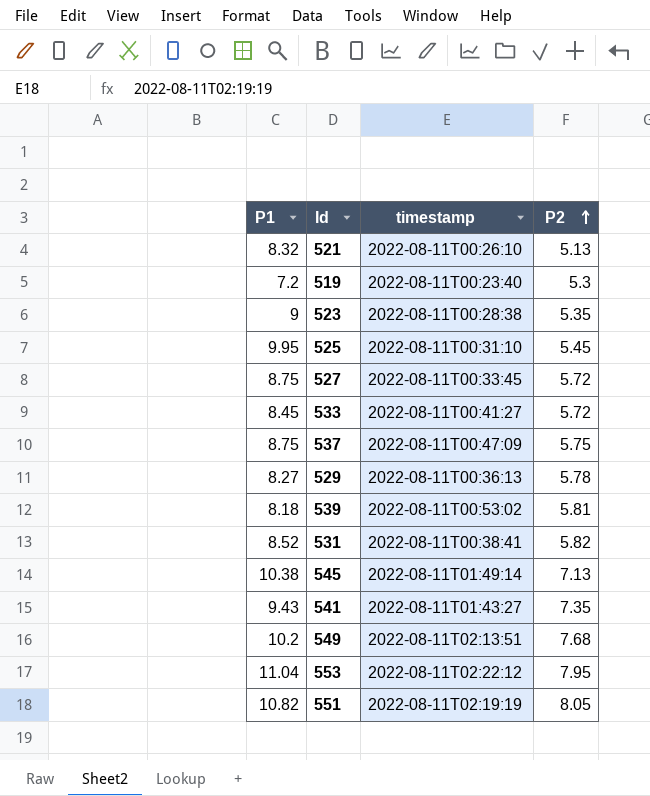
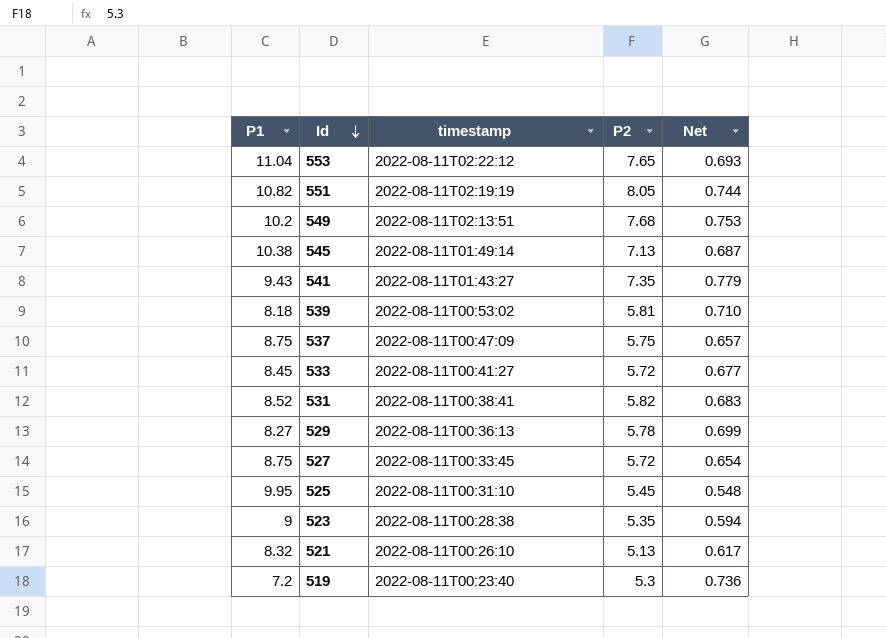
row order: P2 ascending -> Id descending
column Net | formula: none -> [P2] / [P1]
553 | P2: 7.95 -> 7.65

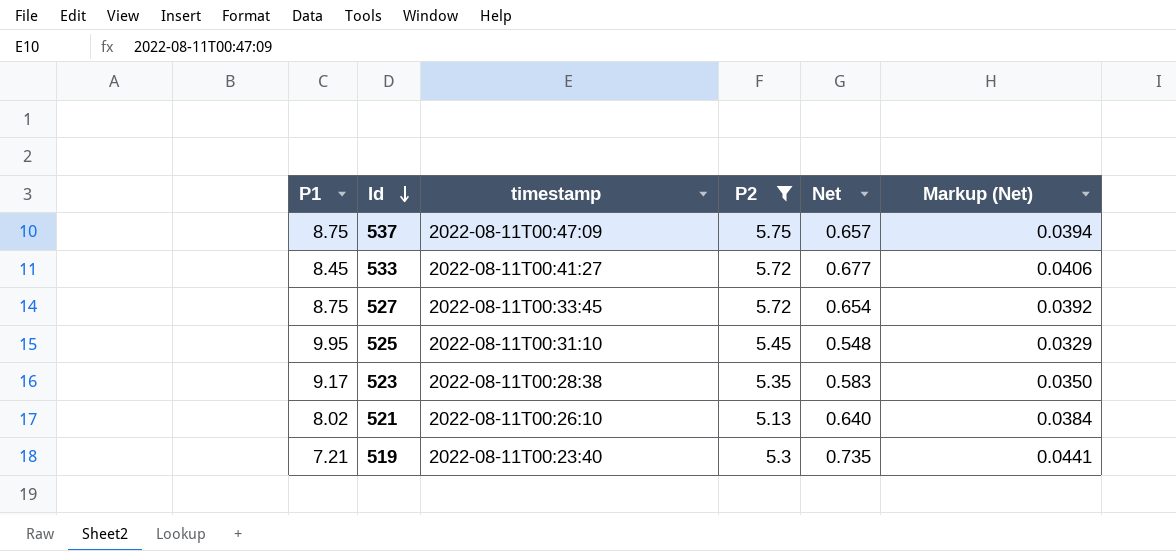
filter: none -> P2 <= 5.75
column Markup (Net) | formula: none -> [Net] * 0.06
523 | P1: 9 -> 9.17
523 | Net: 0.594 -> 0.583
521 | P1: 8.32 -> 8.02
521 | Net: 0.617 -> 0.640
519 | P1: 7.2 -> 7.21
519 | Net: 0.736 -> 0.735

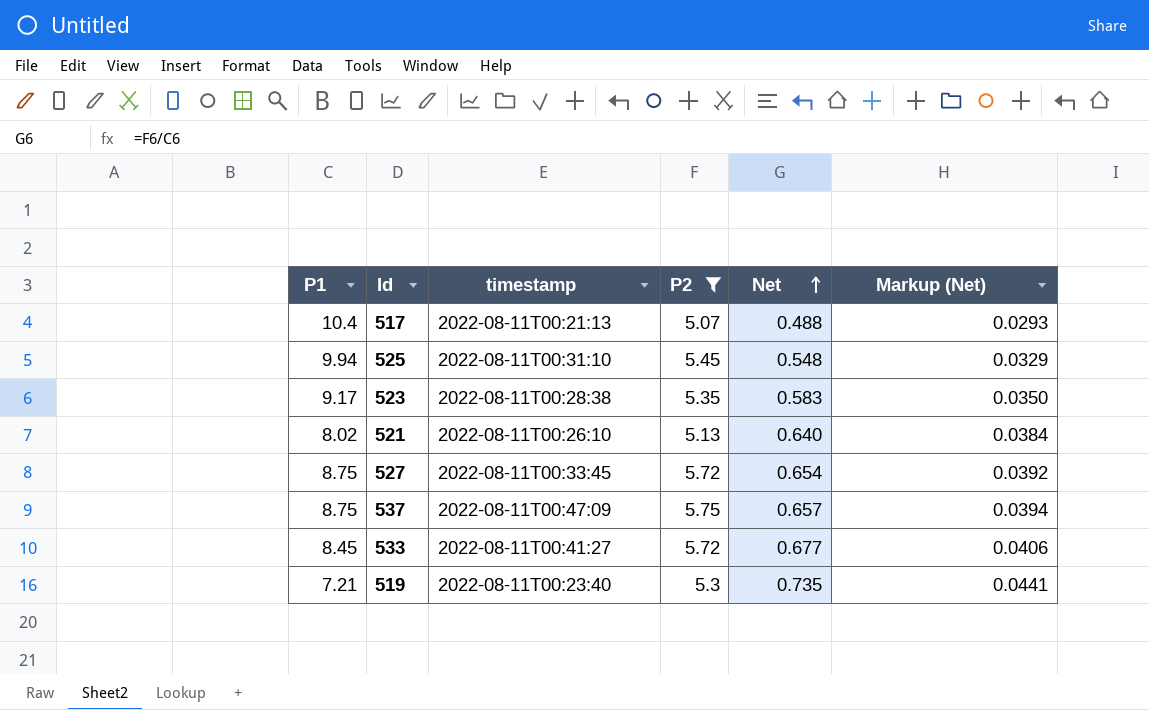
row order: Id descending -> Net ascending
row 517: none -> 10.4 | 2022-08-11T00:21:13 | 5.07 | 0.488 | 0.0293
525 | P1: 9.95 -> 9.94

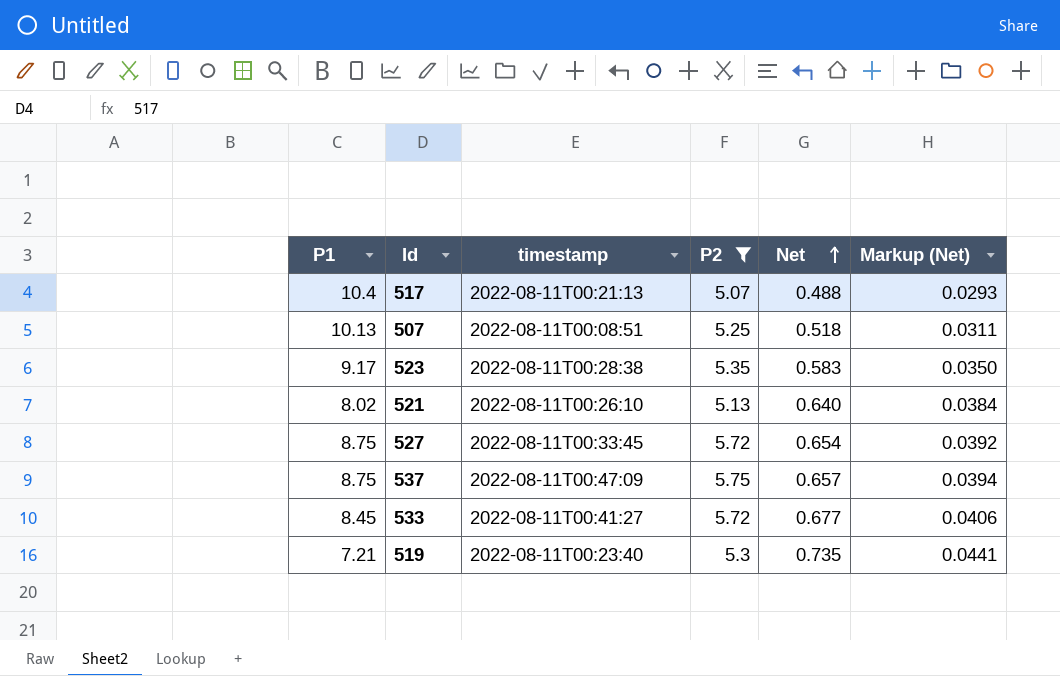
row 525: 9.94 | 2022-08-11T00:31:10 | 5.45 | 0.548 | 0.0329 -> none
row 507: none -> 10.13 | 2022-08-11T00:08:51 | 5.25 | 0.518 | 0.0311

